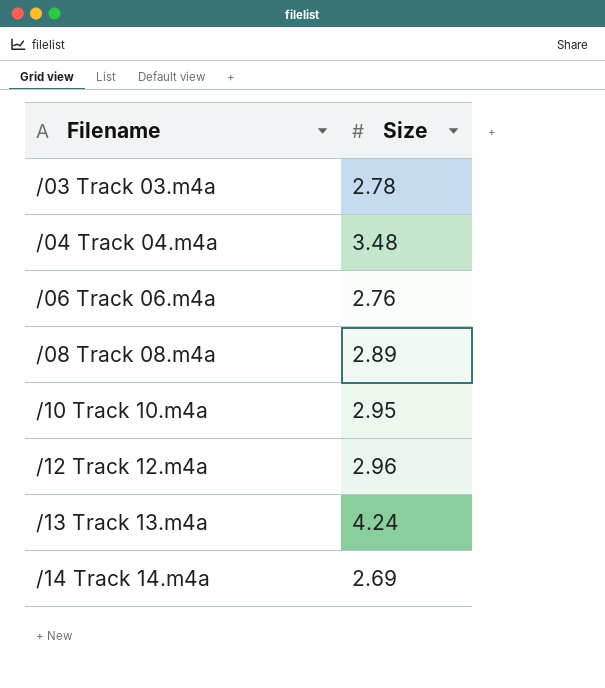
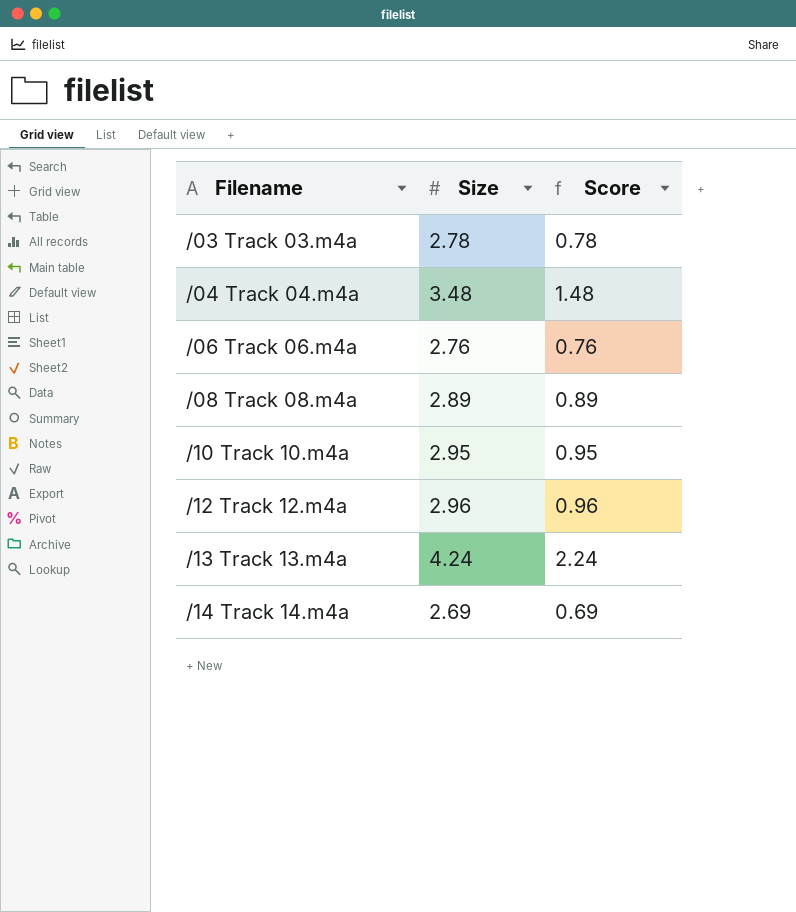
column Score | formula: none -> [Size] - 2

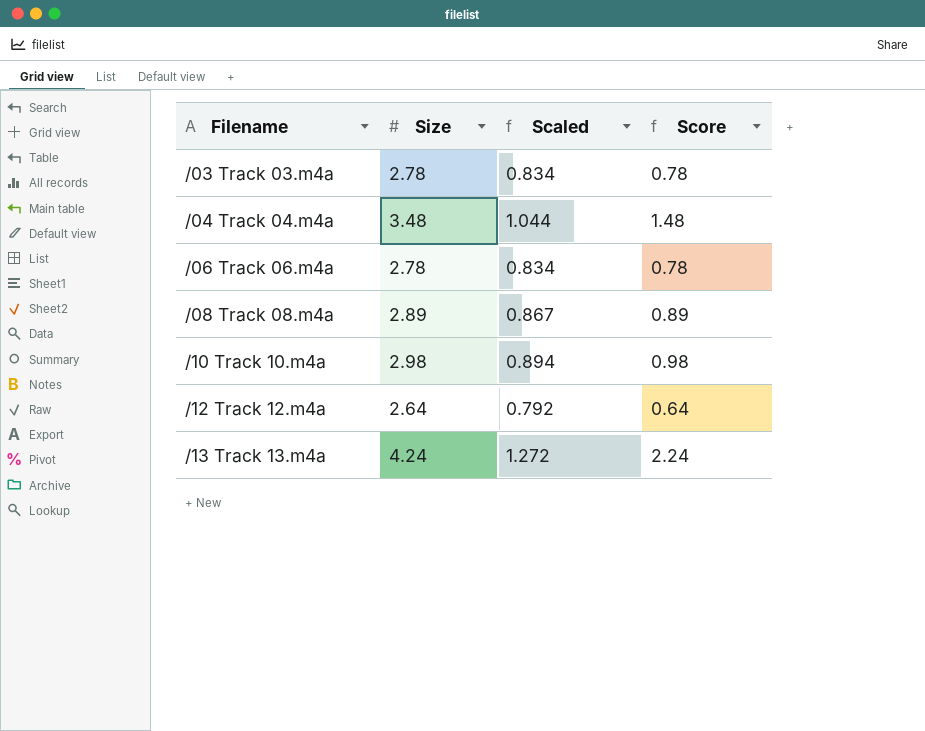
column Scaled | formula: none -> [Size] * 0.3
row /14 Track 14.m4a: 2.69 | 0.69 -> none
/06 Track 06.m4a | Size: 2.76 -> 2.78
/06 Track 06.m4a | Score: 0.76 -> 0.78
/10 Track 10.m4a | Size: 2.95 -> 2.98
/10 Track 10.m4a | Score: 0.95 -> 0.98
/12 Track 12.m4a | Size: 2.96 -> 2.64
/12 Track 12.m4a | Score: 0.96 -> 0.64

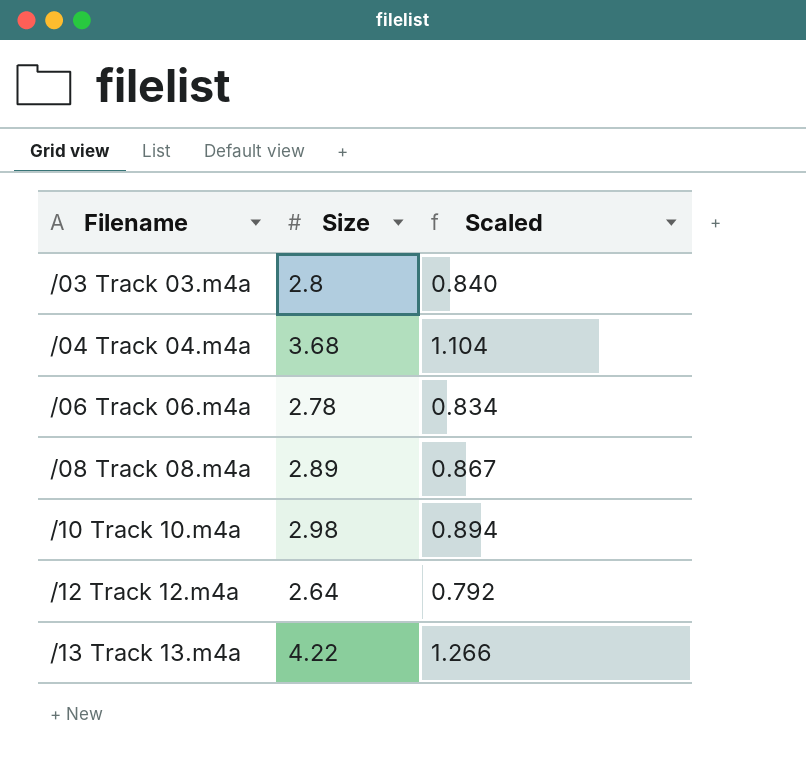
column Score | formula: [Size] - 2 -> none
/03 Track 03.m4a | Size: 2.78 -> 2.8
/03 Track 03.m4a | Scaled: 0.834 -> 0.840
/04 Track 04.m4a | Size: 3.48 -> 3.68
/04 Track 04.m4a | Scaled: 1.044 -> 1.104
/13 Track 13.m4a | Size: 4.24 -> 4.22
/13 Track 13.m4a | Scaled: 1.272 -> 1.266

